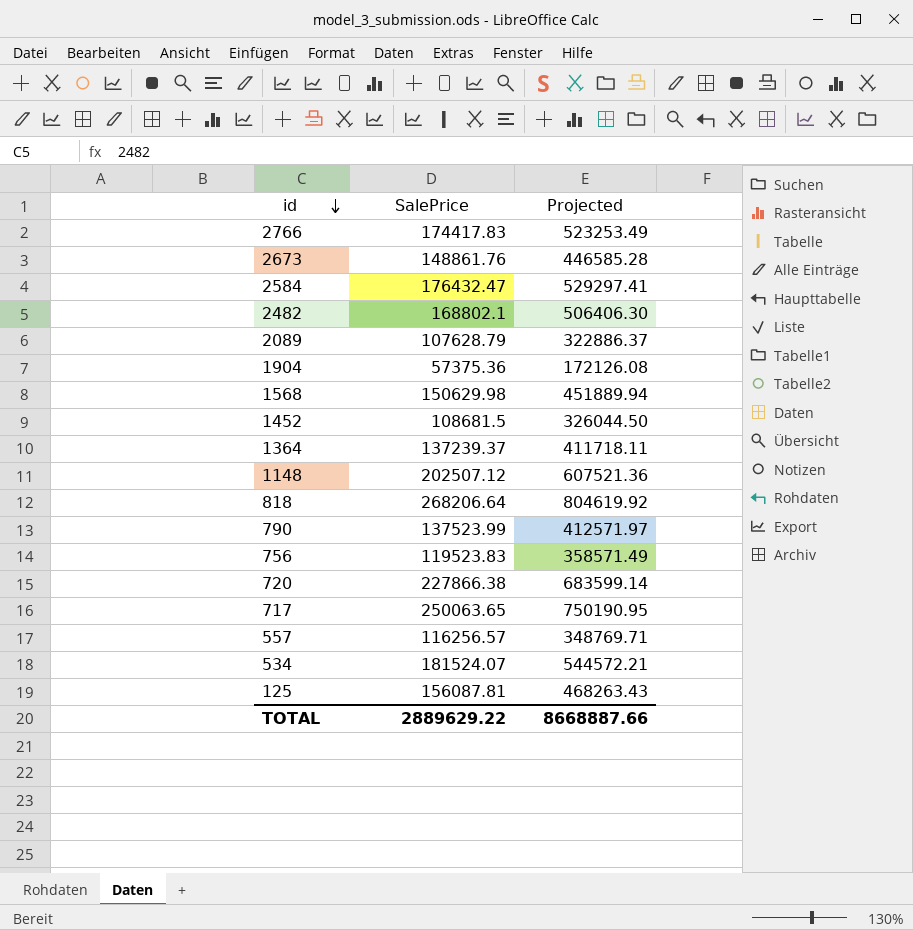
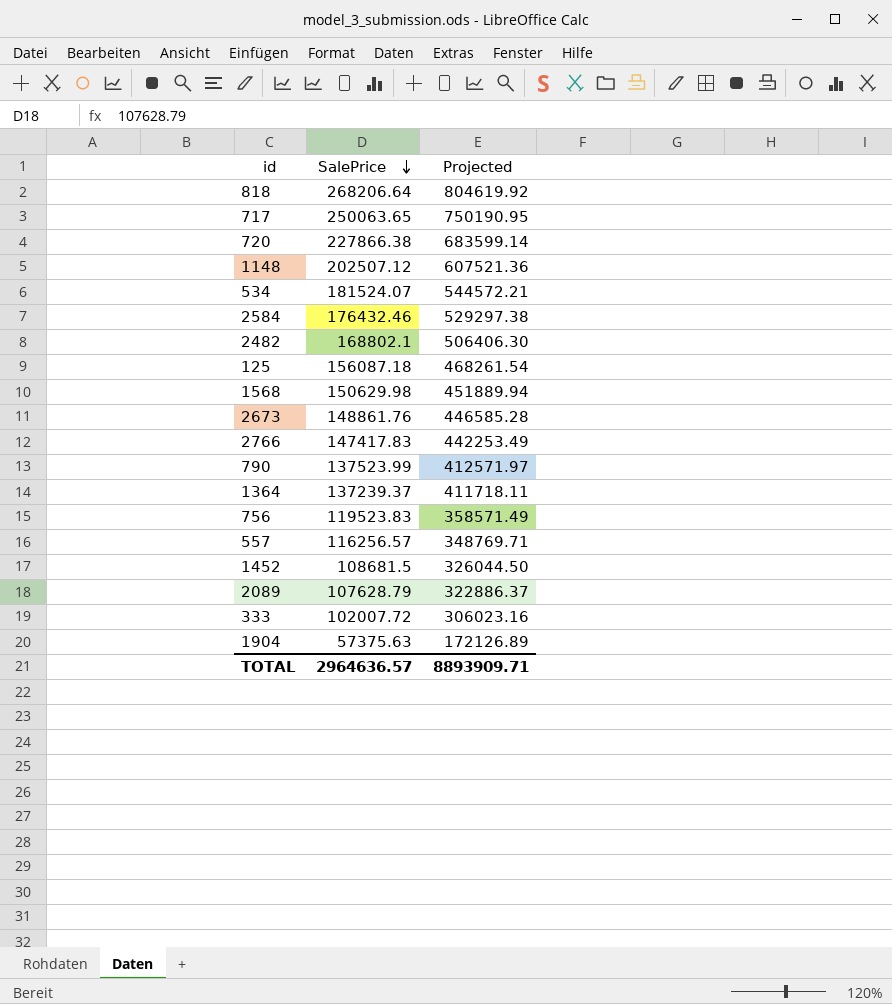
row order: id descending -> SalePrice descending
2584 | SalePrice: 176432.47 -> 176432.46
2584 | Projected: 529297.41 -> 529297.38
125 | SalePrice: 156087.81 -> 156087.18
125 | Projected: 468263.43 -> 468261.54
2766 | SalePrice: 174417.83 -> 147417.83
2766 | Projected: 523253.49 -> 442253.49
row 333: none -> 102007.72 | 306023.16
1904 | SalePrice: 57375.36 -> 57375.63
1904 | Projected: 172126.08 -> 172126.89
TOTAL | SalePrice: 2889629.22 -> 2964636.57
TOTAL | Projected: 8668887.66 -> 8893909.71

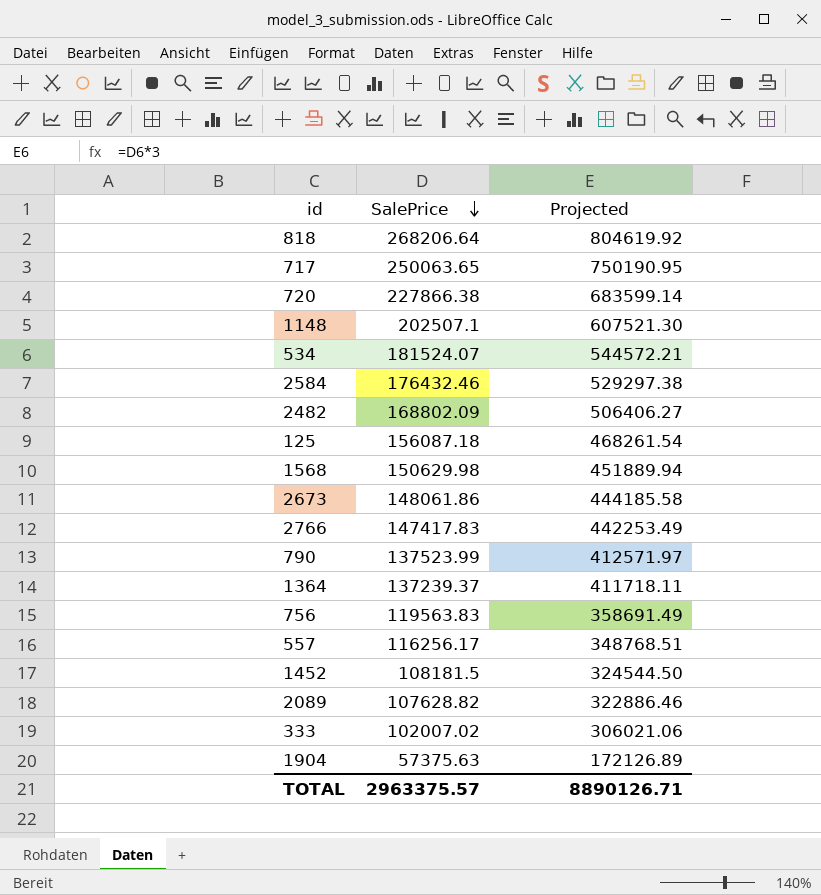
1148 | SalePrice: 202507.12 -> 202507.1
1148 | Projected: 607521.36 -> 607521.30
2482 | SalePrice: 168802.1 -> 168802.09
2482 | Projected: 506406.30 -> 506406.27
2673 | SalePrice: 148861.76 -> 148061.86
2673 | Projected: 446585.28 -> 444185.58
756 | SalePrice: 119523.83 -> 119563.83
756 | Projected: 358571.49 -> 358691.49
557 | SalePrice: 116256.57 -> 116256.17
557 | Projected: 348769.71 -> 348768.51
1452 | SalePrice: 108681.5 -> 108181.5
1452 | Projected: 326044.50 -> 324544.50
2089 | SalePrice: 107628.79 -> 107628.82
2089 | Projected: 322886.37 -> 322886.46
333 | SalePrice: 102007.72 -> 102007.02
333 | Projected: 306023.16 -> 306021.06
TOTAL | SalePrice: 2964636.57 -> 2963375.57
TOTAL | Projected: 8893909.71 -> 8890126.71

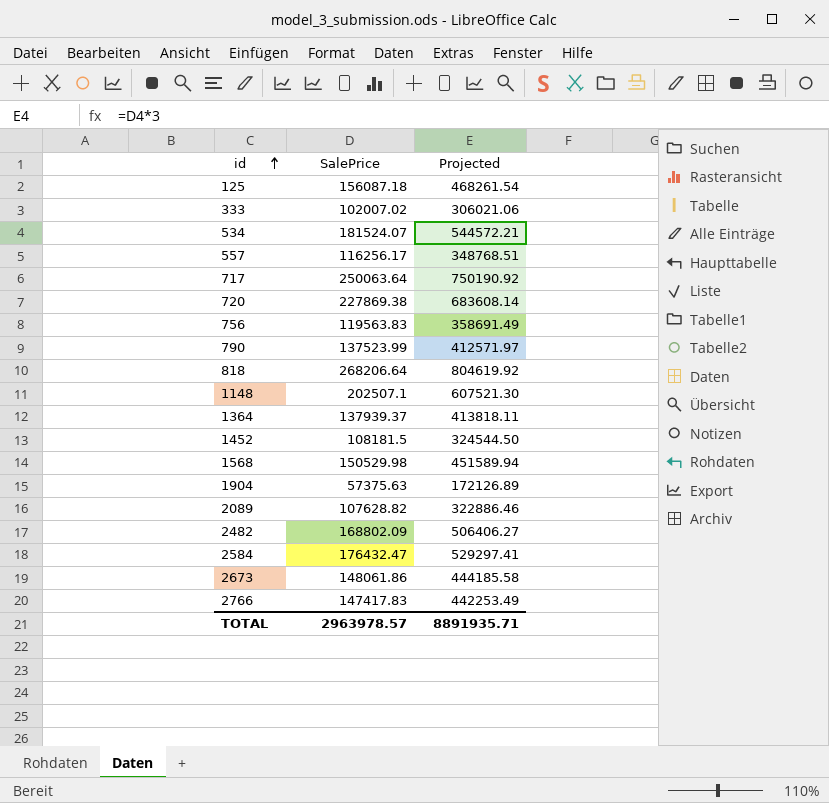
row order: SalePrice descending -> id ascending
717 | SalePrice: 250063.65 -> 250063.64
717 | Projected: 750190.95 -> 750190.92
720 | SalePrice: 227866.38 -> 227869.38
720 | Projected: 683599.14 -> 683608.14
1364 | SalePrice: 137239.37 -> 137939.37
1364 | Projected: 411718.11 -> 413818.11
1568 | SalePrice: 150629.98 -> 150529.98
1568 | Projected: 451889.94 -> 451589.94
2584 | SalePrice: 176432.46 -> 176432.47
2584 | Projected: 529297.38 -> 529297.41
TOTAL | SalePrice: 2963375.57 -> 2963978.57
TOTAL | Projected: 8890126.71 -> 8891935.71

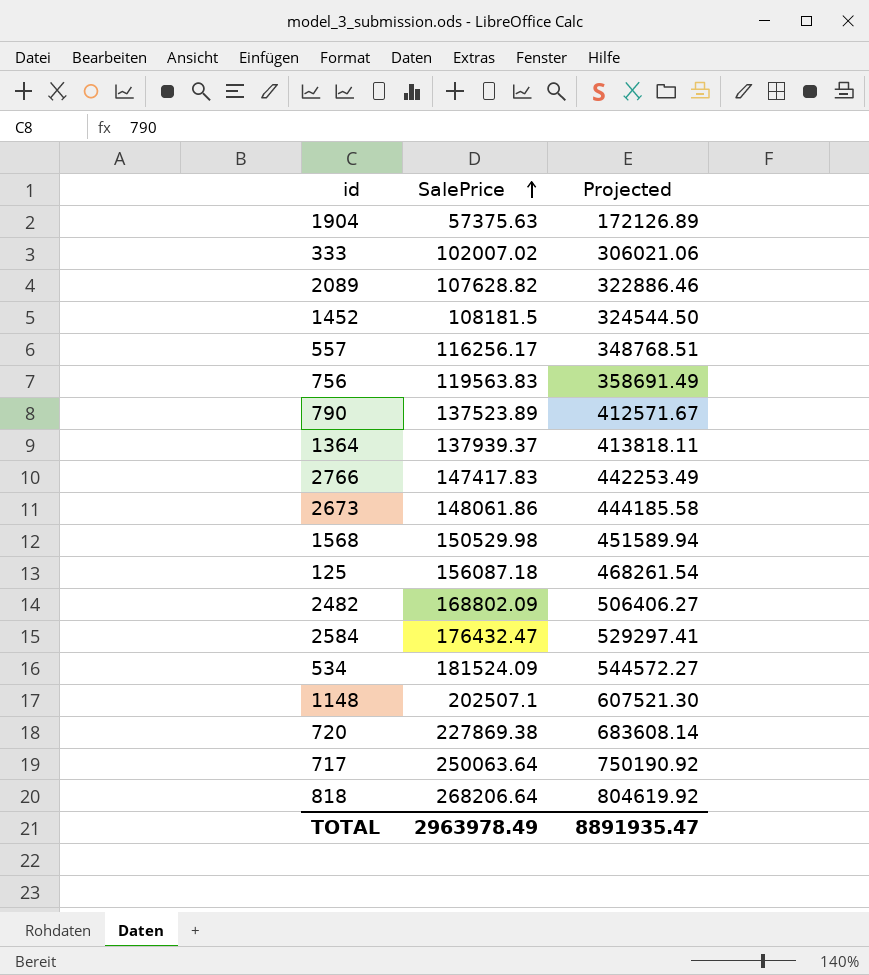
row order: id ascending -> SalePrice ascending
790 | SalePrice: 137523.99 -> 137523.89
790 | Projected: 412571.97 -> 412571.67
534 | SalePrice: 181524.07 -> 181524.09
534 | Projected: 544572.21 -> 544572.27
TOTAL | SalePrice: 2963978.57 -> 2963978.49
TOTAL | Projected: 8891935.71 -> 8891935.47

